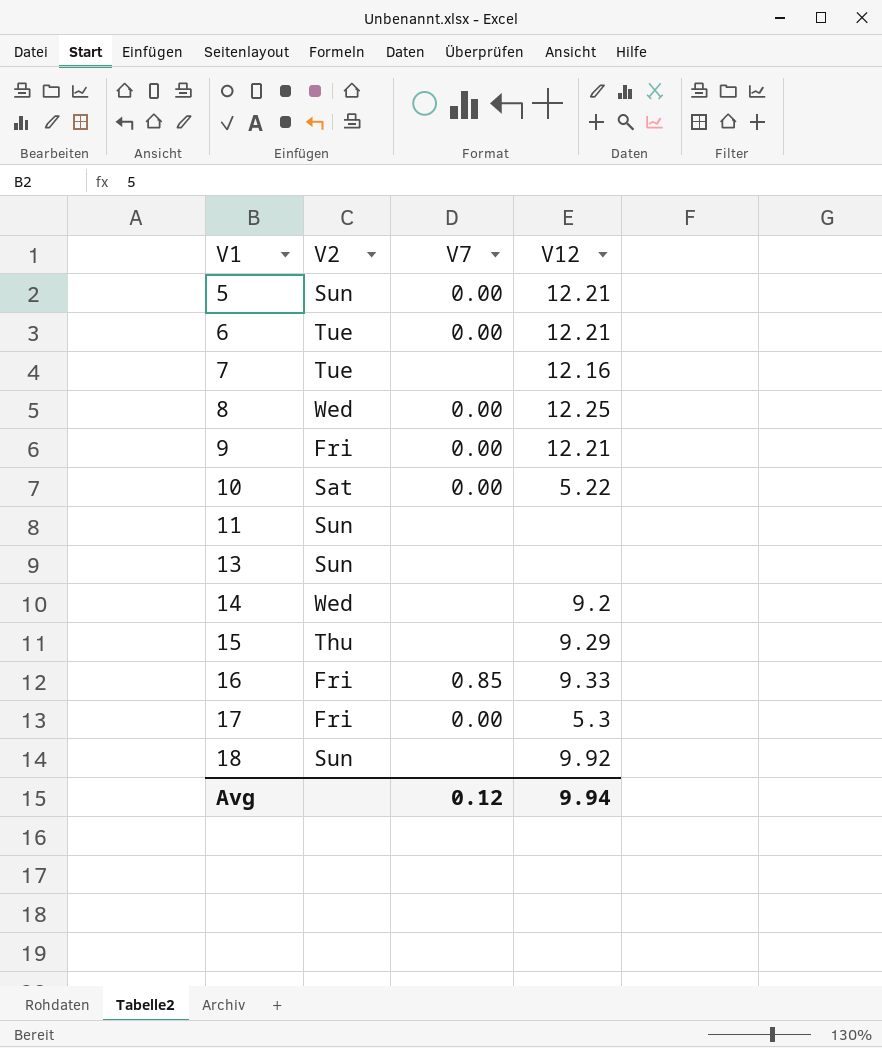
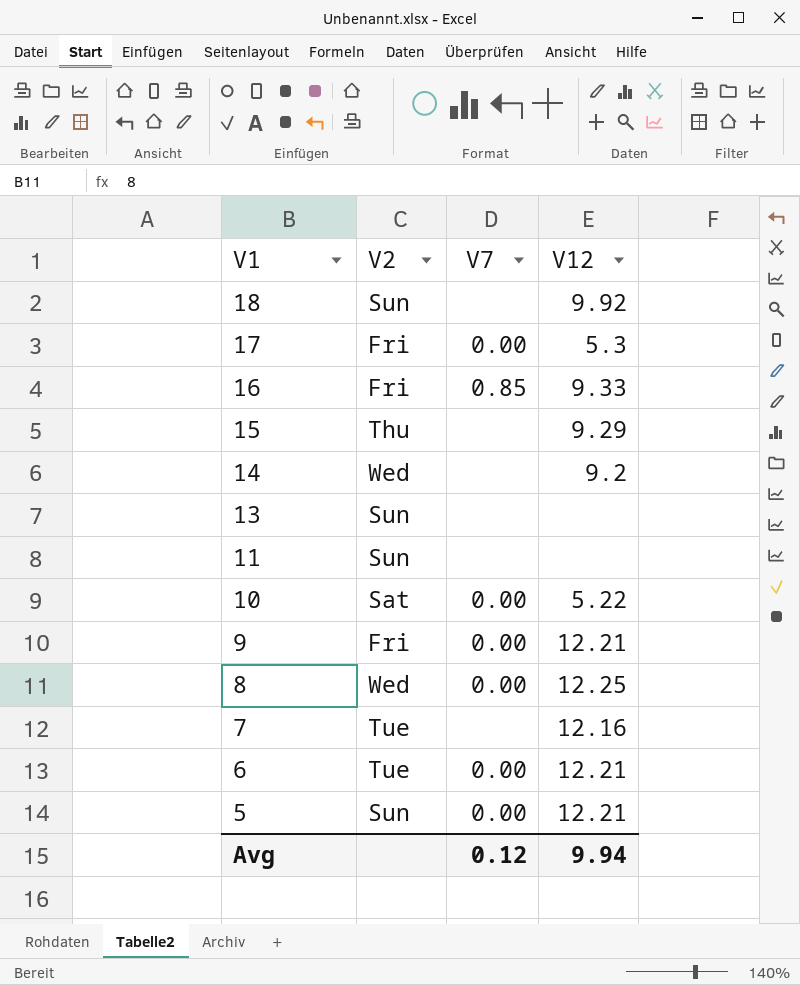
row order: V1 ascending -> V1 descending

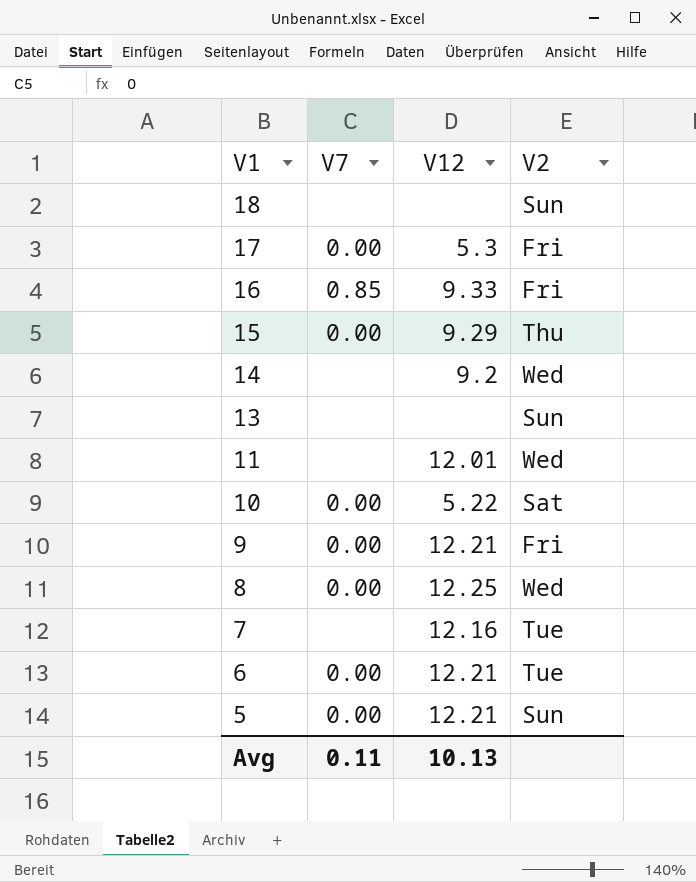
column V2 | position: 2 -> 4
18 | V12: 9.92 -> none
15 | V7: none -> 0.00
11 | V12: none -> 12.01
11 | V2: Sun -> Wed
Avg | V7: 0.12 -> 0.11
Avg | V12: 9.94 -> 10.13

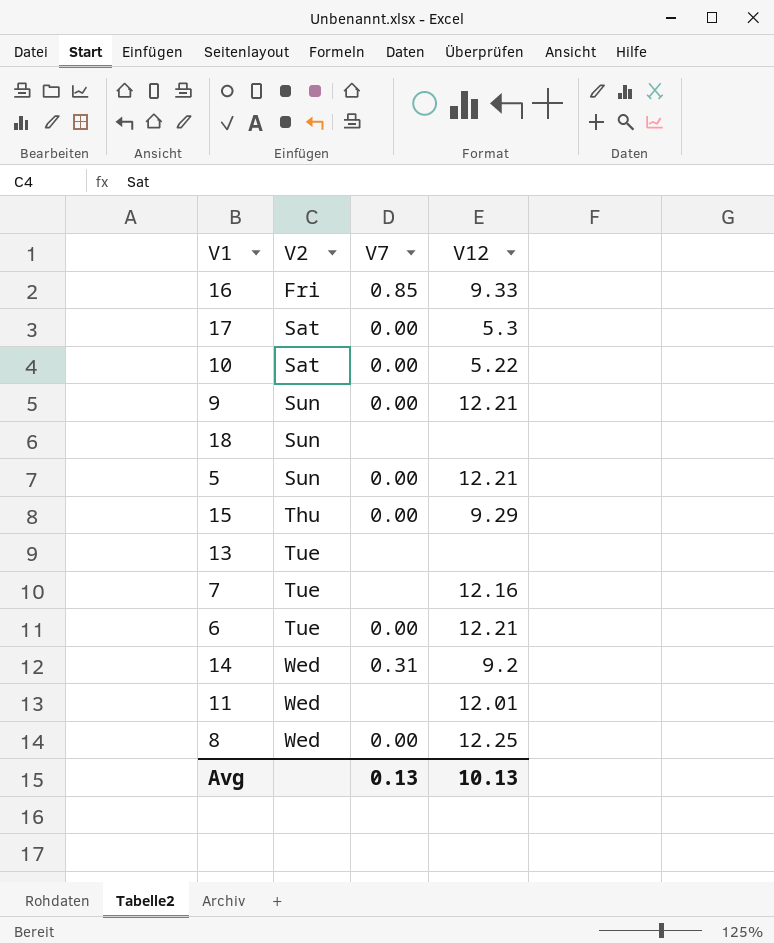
row order: V1 descending -> V2 ascending
column V2 | position: 4 -> 2
17 | V2: Fri -> Sat
9 | V2: Fri -> Sun
13 | V2: Sun -> Tue
14 | V7: none -> 0.31
Avg | V7: 0.11 -> 0.13

